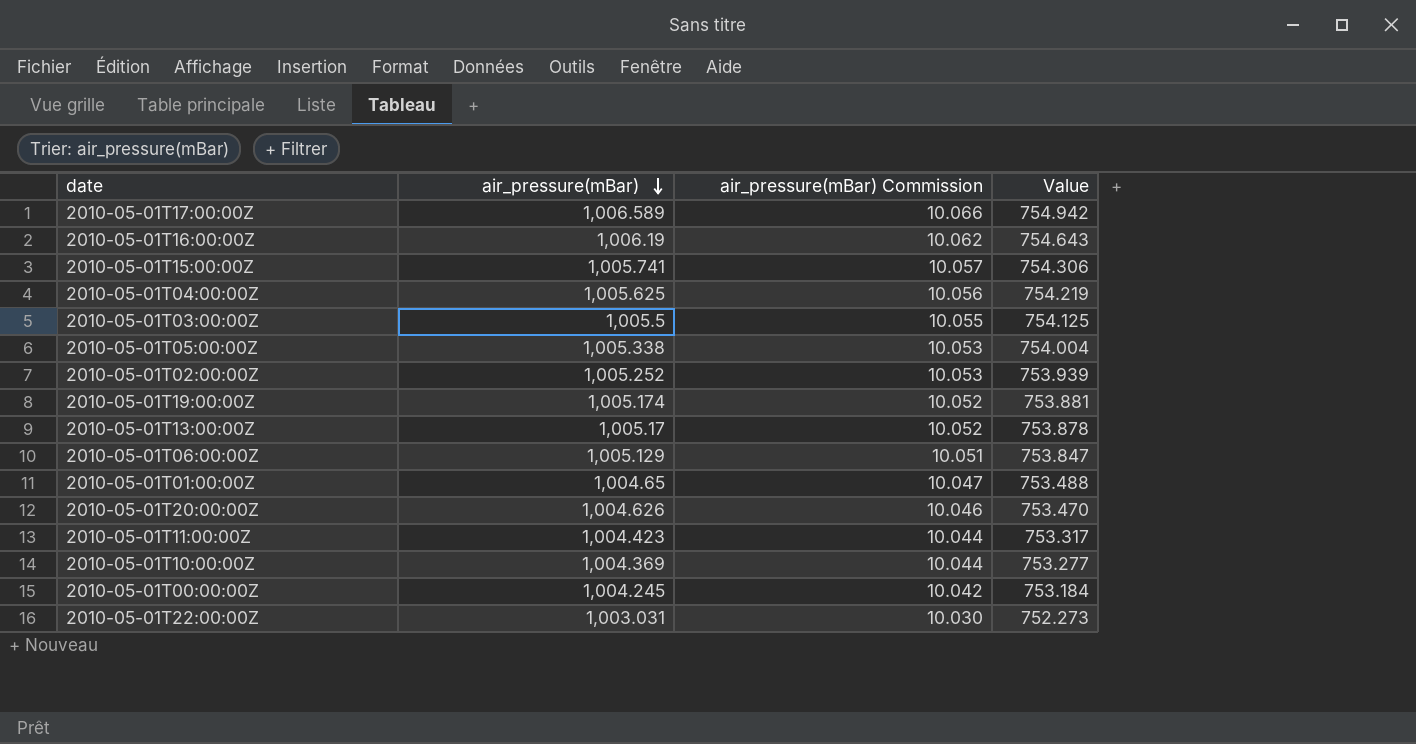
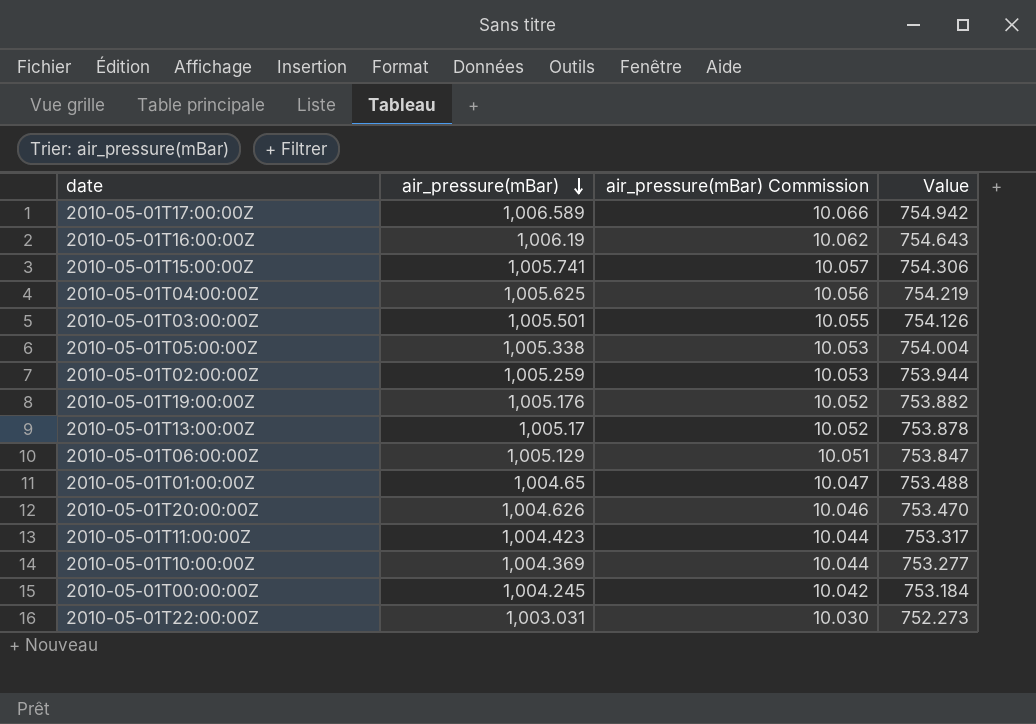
2010-05-01T03:00:00Z | air_pressure(mBar): 1,005.5 -> 1,005.501
2010-05-01T03:00:00Z | Value: 754.125 -> 754.126
2010-05-01T02:00:00Z | air_pressure(mBar): 1,005.252 -> 1,005.259
2010-05-01T02:00:00Z | Value: 753.939 -> 753.944
2010-05-01T19:00:00Z | air_pressure(mBar): 1,005.174 -> 1,005.176
2010-05-01T19:00:00Z | Value: 753.881 -> 753.882

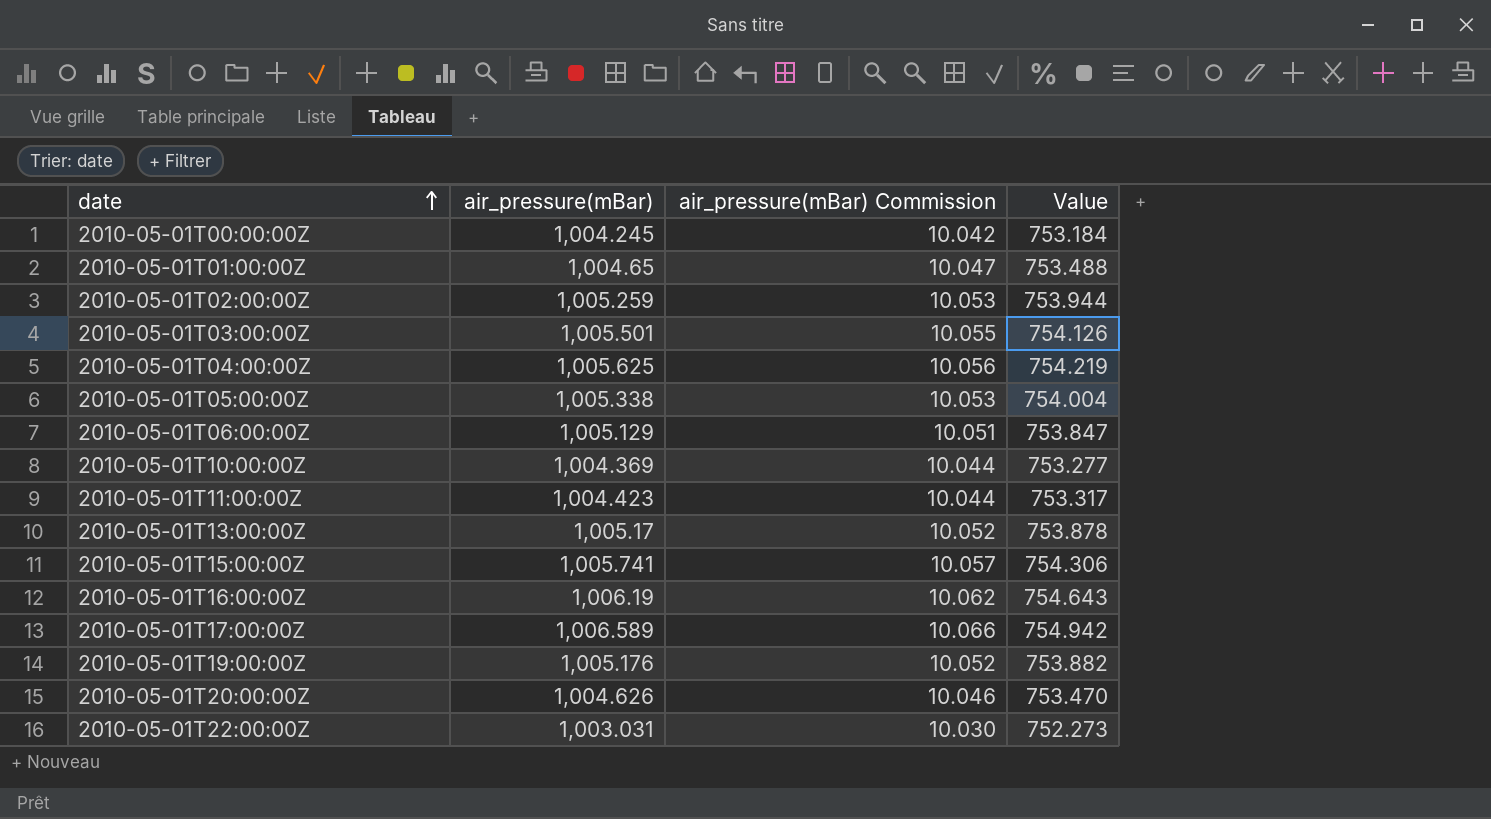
row order: air_pressure(mBar) descending -> date ascending

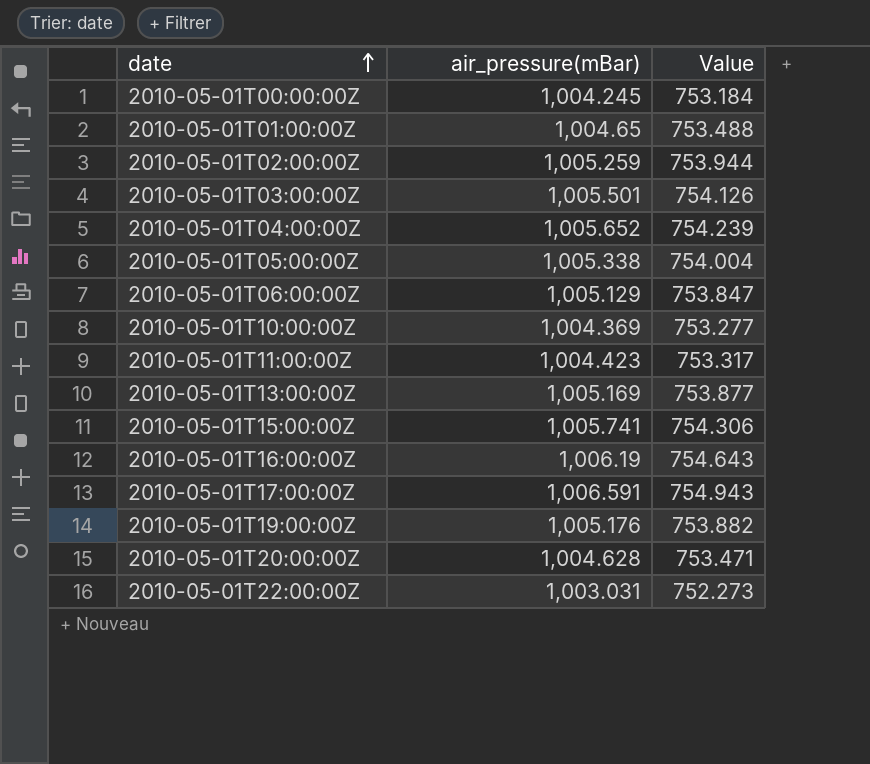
column air_pressure(mBar) Commission | formula: [air_pressure(mBar)] * 0.01 -> none
2010-05-01T04:00:00Z | air_pressure(mBar): 1,005.625 -> 1,005.652
2010-05-01T04:00:00Z | Value: 754.219 -> 754.239
2010-05-01T13:00:00Z | air_pressure(mBar): 1,005.17 -> 1,005.169
2010-05-01T13:00:00Z | Value: 753.878 -> 753.877
2010-05-01T17:00:00Z | air_pressure(mBar): 1,006.589 -> 1,006.591
2010-05-01T17:00:00Z | Value: 754.942 -> 754.943
2010-05-01T20:00:00Z | air_pressure(mBar): 1,004.626 -> 1,004.628
2010-05-01T20:00:00Z | Value: 753.470 -> 753.471

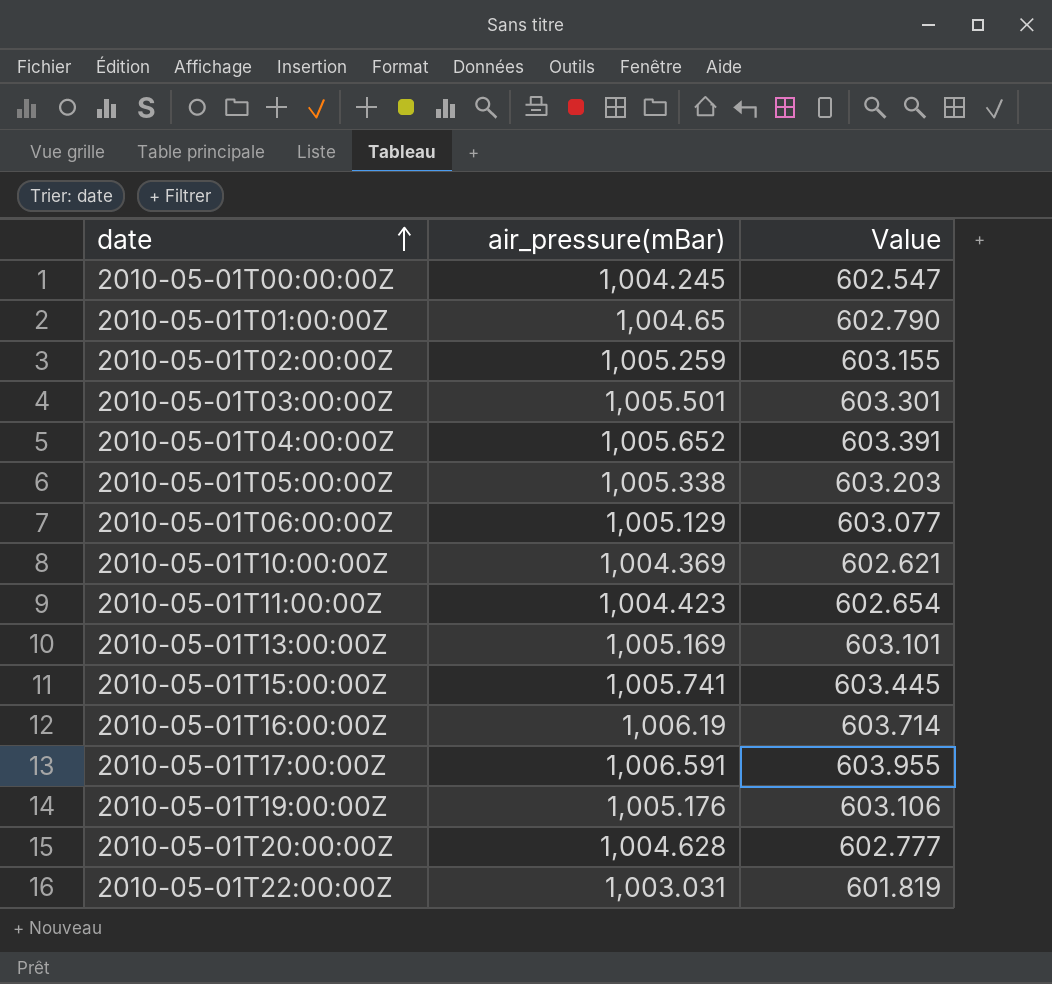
column Value | formula: [air_pressure(mBar)] * 0.75 -> [air_pressure(mBar)] * 0.6

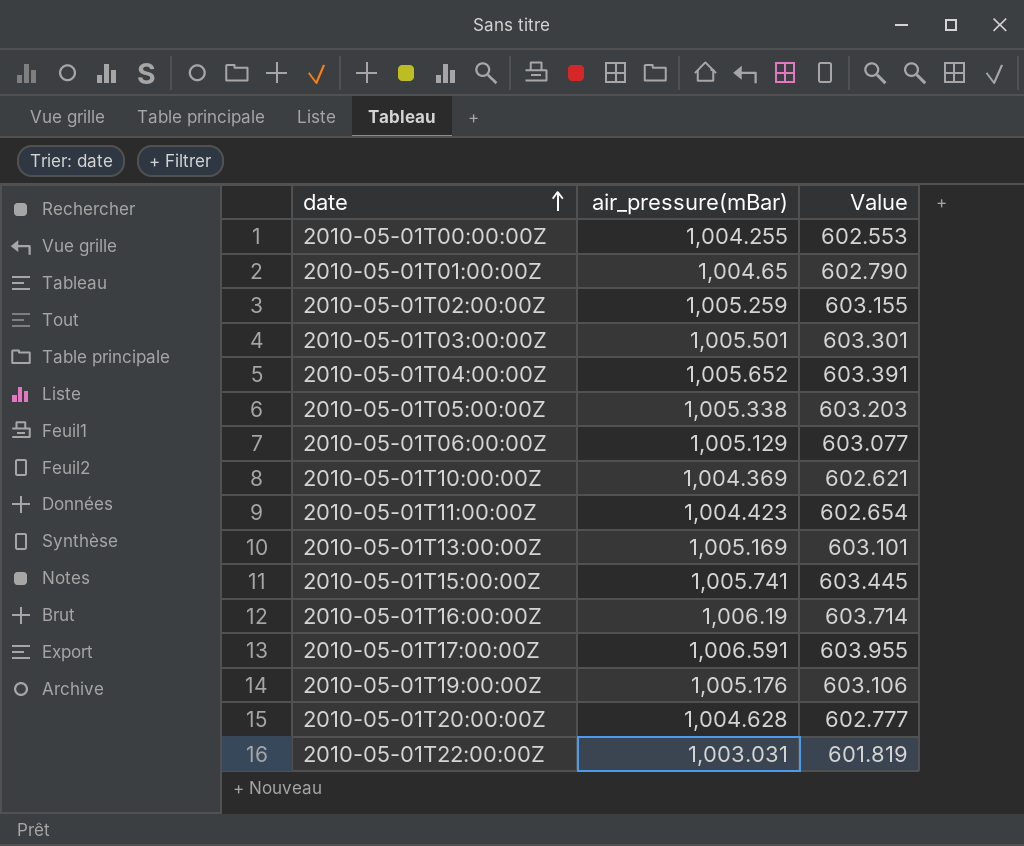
2010-05-01T00:00:00Z | air_pressure(mBar): 1,004.245 -> 1,004.255
2010-05-01T00:00:00Z | Value: 602.547 -> 602.553

